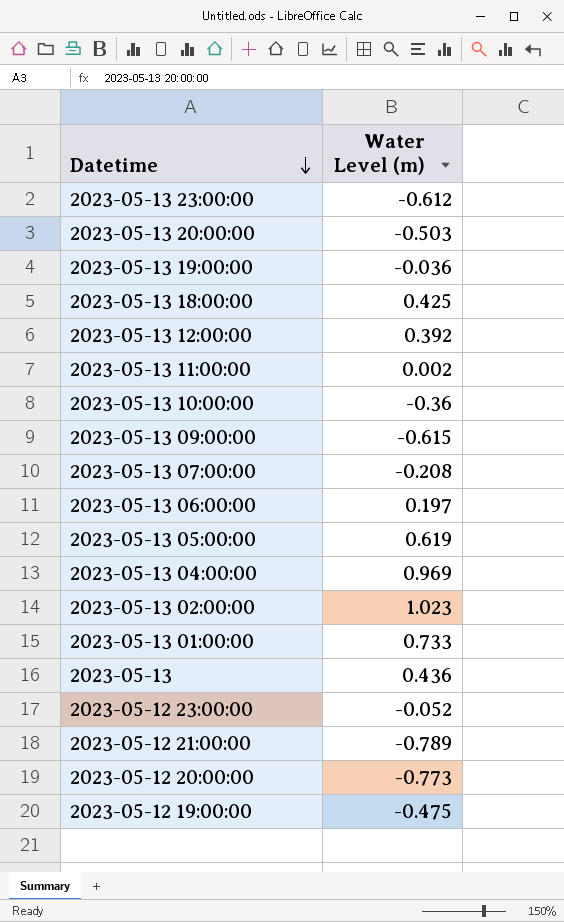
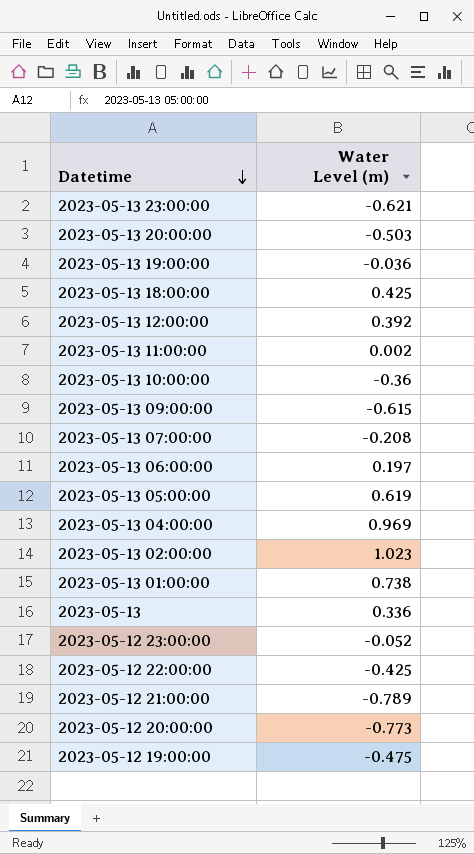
2023-05-13 23:00:00 | Water Level (m): -0.612 -> -0.621
2023-05-13 01:00:00 | Water Level (m): 0.733 -> 0.738
2023-05-13 | Water Level (m): 0.436 -> 0.336
row 2023-05-12 22:00:00: none -> -0.425

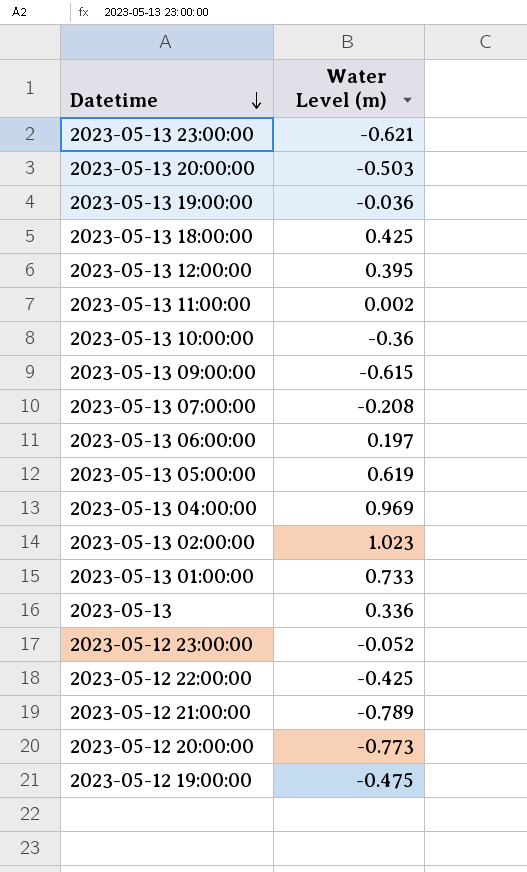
2023-05-13 12:00:00 | Water Level (m): 0.392 -> 0.395
2023-05-13 01:00:00 | Water Level (m): 0.738 -> 0.733

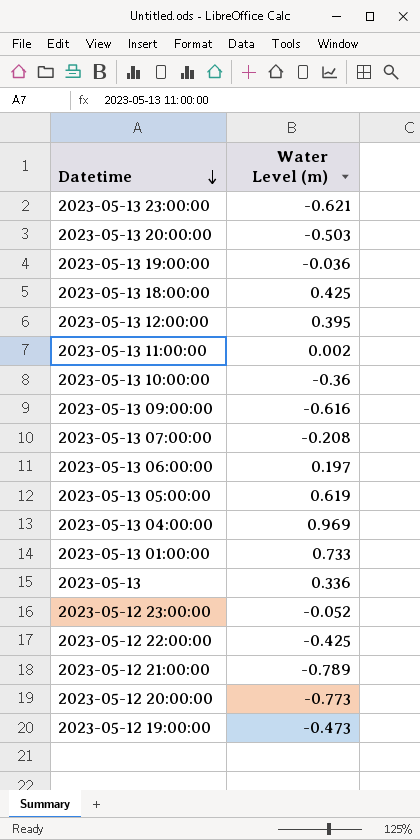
row 2023-05-13 02:00:00: 1.023 -> none
2023-05-13 09:00:00 | Water Level (m): -0.615 -> -0.616
2023-05-12 19:00:00 | Water Level (m): -0.475 -> -0.473

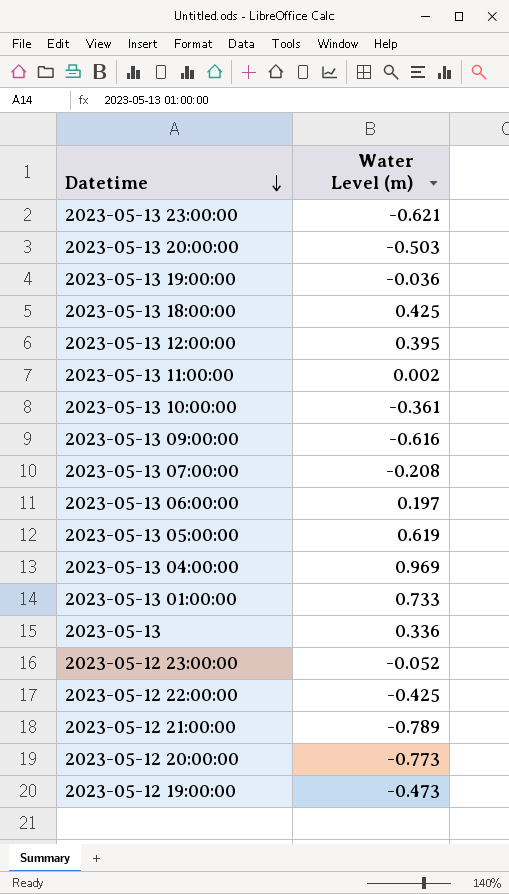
2023-05-13 10:00:00 | Water Level (m): -0.36 -> -0.361

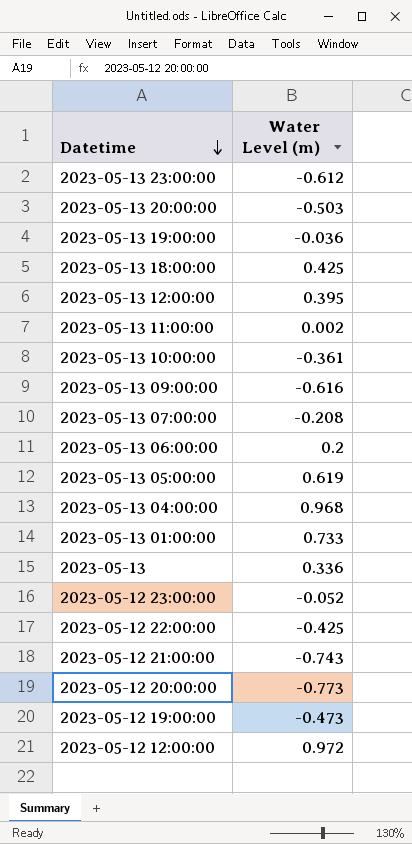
2023-05-13 23:00:00 | Water Level (m): -0.621 -> -0.612
2023-05-13 06:00:00 | Water Level (m): 0.197 -> 0.2
2023-05-13 04:00:00 | Water Level (m): 0.969 -> 0.968
2023-05-12 21:00:00 | Water Level (m): -0.789 -> -0.743
row 2023-05-12 12:00:00: none -> 0.972

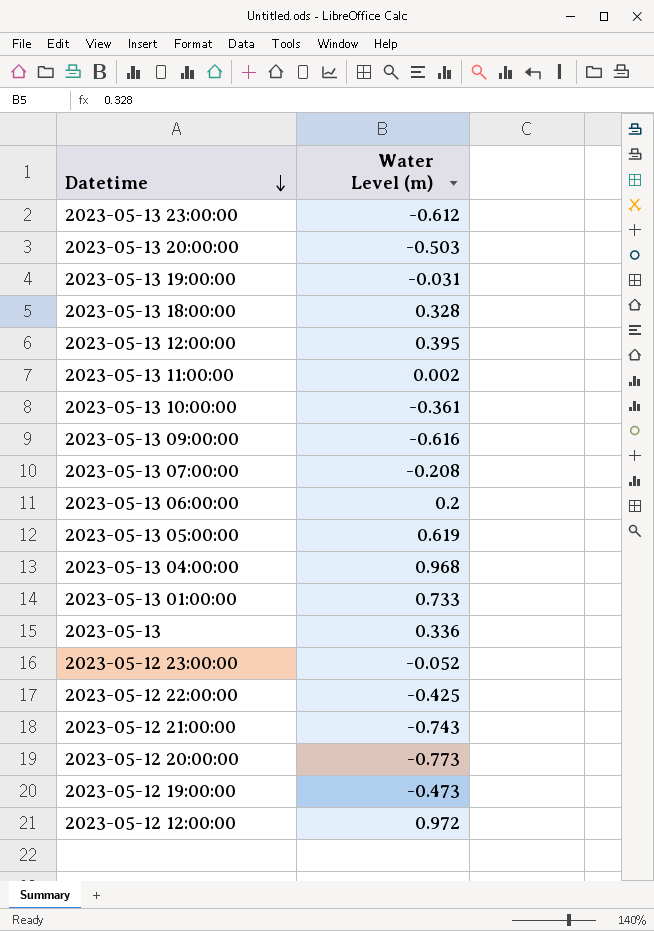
2023-05-13 19:00:00 | Water Level (m): -0.036 -> -0.031
2023-05-13 18:00:00 | Water Level (m): 0.425 -> 0.328

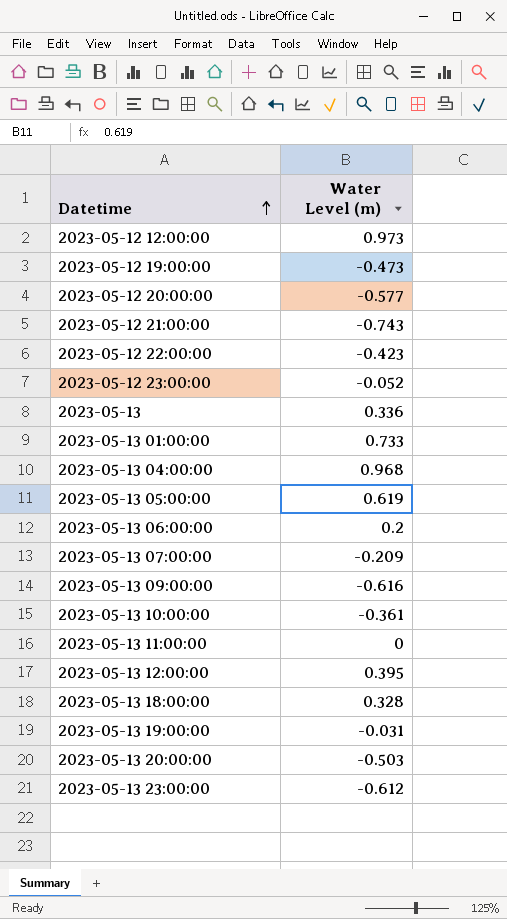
row order: Datetime descending -> Datetime ascending
2023-05-12 12:00:00 | Water Level (m): 0.972 -> 0.973
2023-05-12 20:00:00 | Water Level (m): -0.773 -> -0.577
2023-05-12 22:00:00 | Water Level (m): -0.425 -> -0.423
2023-05-13 07:00:00 | Water Level (m): -0.208 -> -0.209
2023-05-13 11:00:00 | Water Level (m): 0.002 -> 0

